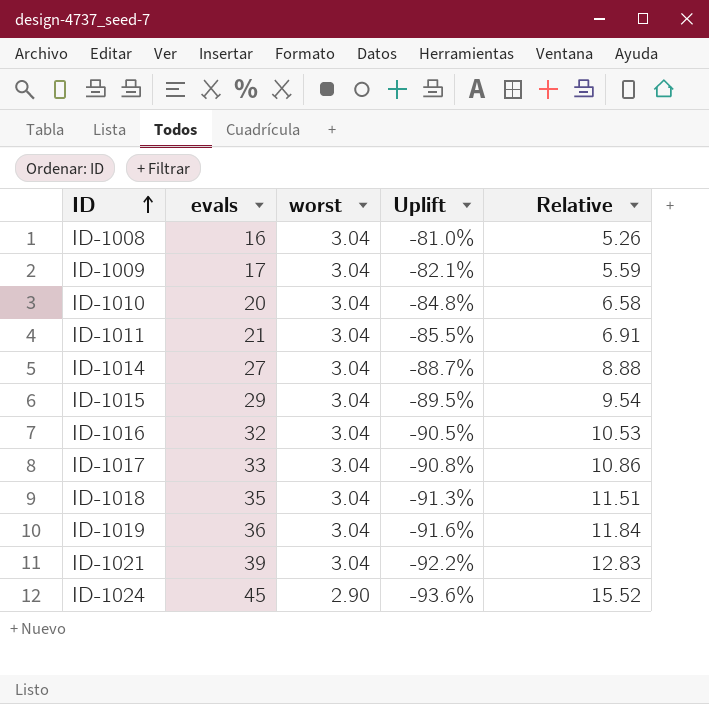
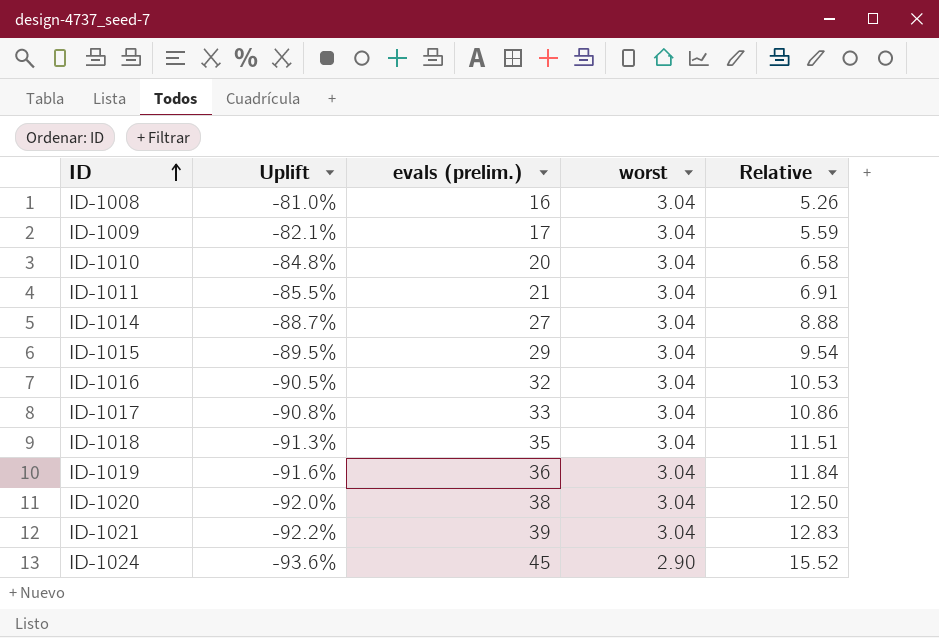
column Uplift | position: 4 -> 2
column name: evals -> evals (prelim.)
row ID-1020: none -> -92.0% | 38 | 3.04 | 12.50

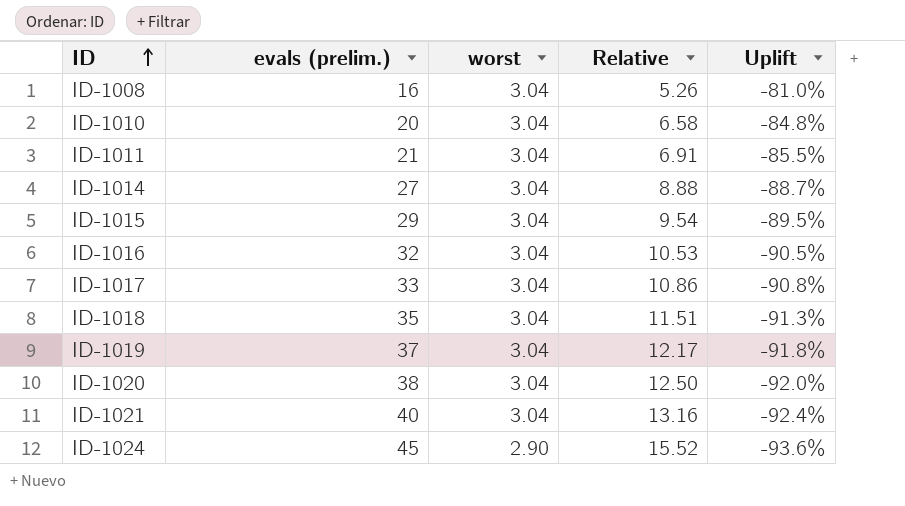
column Uplift | position: 2 -> 5
row ID-1009: -82.1% | 17 | 3.04 | 5.59 -> none
ID-1019 | evals (prelim.): 36 -> 37
ID-1019 | Relative: 11.84 -> 12.17
ID-1019 | Uplift: -91.6% -> -91.8%
ID-1021 | evals (prelim.): 39 -> 40
ID-1021 | Relative: 12.83 -> 13.16
ID-1021 | Uplift: -92.2% -> -92.4%

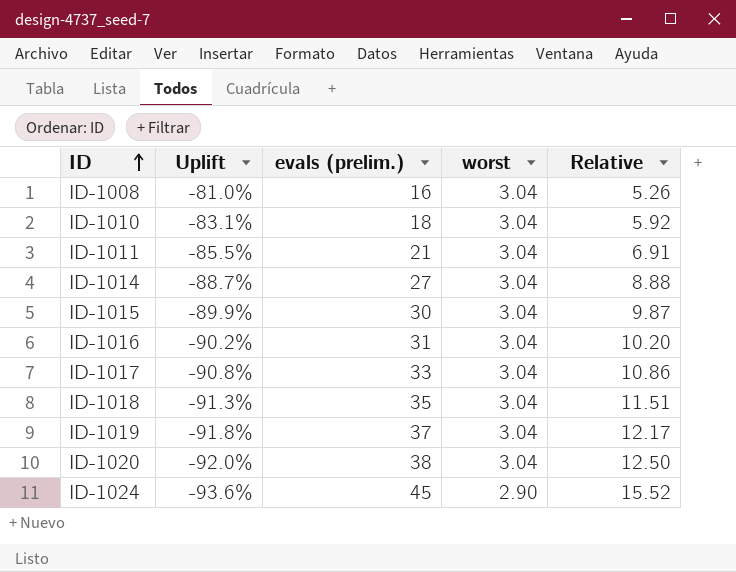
column Uplift | position: 5 -> 2
row ID-1021: 40 | 3.04 | 13.16 | -92.4% -> none
ID-1010 | Uplift: -84.8% -> -83.1%
ID-1010 | evals (prelim.): 20 -> 18
ID-1010 | Relative: 6.58 -> 5.92
ID-1015 | Uplift: -89.5% -> -89.9%
ID-1015 | evals (prelim.): 29 -> 30
ID-1015 | Relative: 9.54 -> 9.87
ID-1016 | Uplift: -90.5% -> -90.2%
ID-1016 | evals (prelim.): 32 -> 31
ID-1016 | Relative: 10.53 -> 10.20

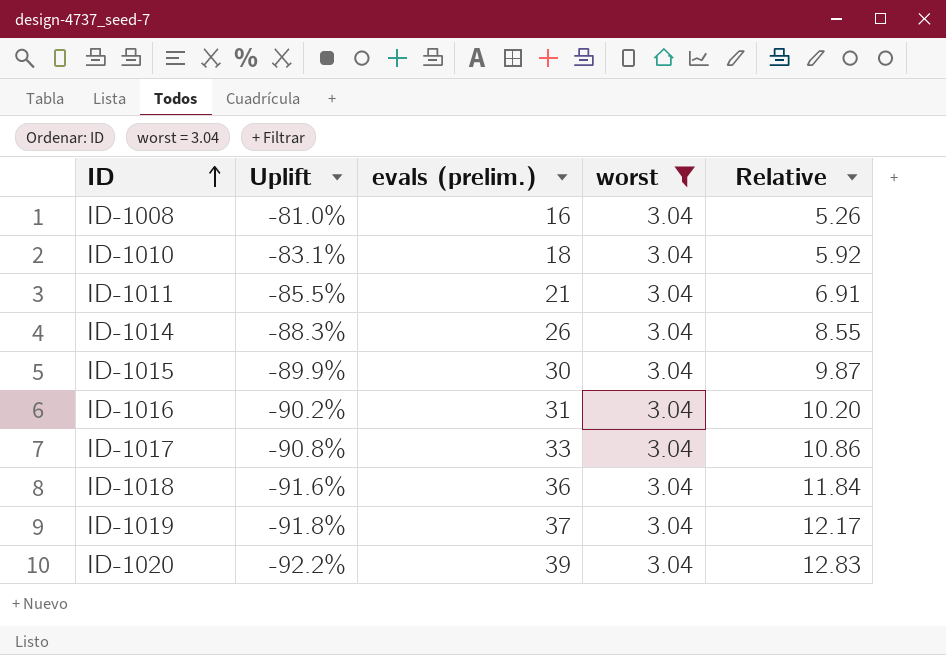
filter: none -> worst = 3.04
ID-1014 | Uplift: -88.7% -> -88.3%
ID-1014 | evals (prelim.): 27 -> 26
ID-1014 | Relative: 8.88 -> 8.55
ID-1018 | Uplift: -91.3% -> -91.6%
ID-1018 | evals (prelim.): 35 -> 36
ID-1018 | Relative: 11.51 -> 11.84
ID-1020 | Uplift: -92.0% -> -92.2%
ID-1020 | evals (prelim.): 38 -> 39
ID-1020 | Relative: 12.50 -> 12.83

